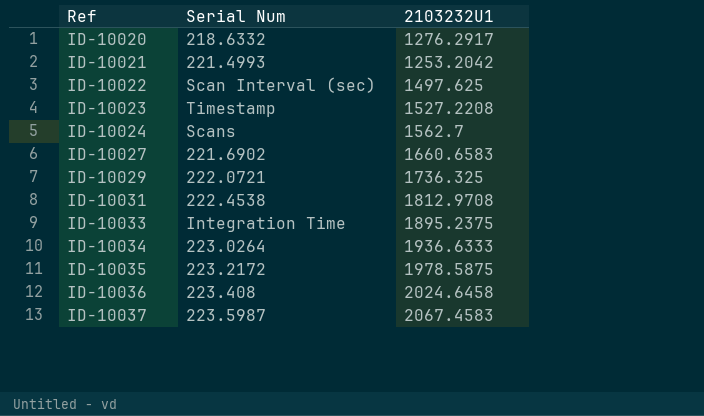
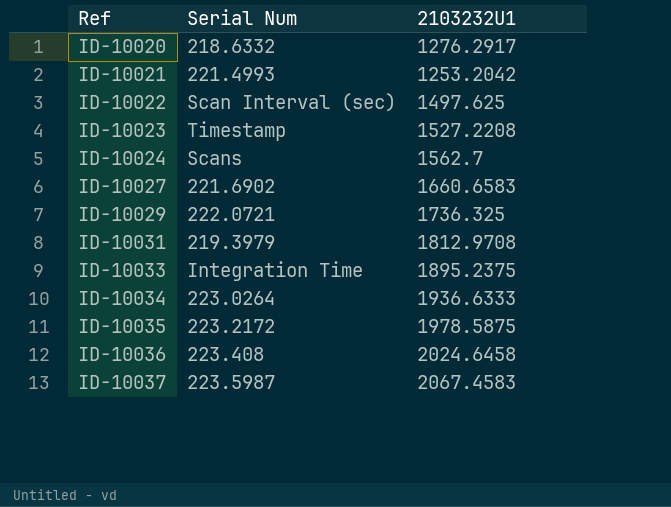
ID-10031 | Serial Num: 222.4538 -> 219.3979

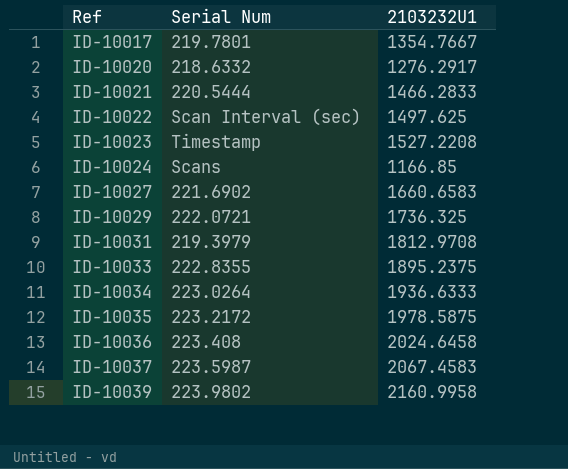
row ID-10017: none -> 219.7801 | 1354.7667
ID-10021 | Serial Num: 221.4993 -> 220.5444
ID-10021 | 2103232U1: 1253.2042 -> 1466.2833
ID-10024 | 2103232U1: 1562.7 -> 1166.85
ID-10033 | Serial Num: Integration Time -> 222.8355
row ID-10039: none -> 223.9802 | 2160.9958

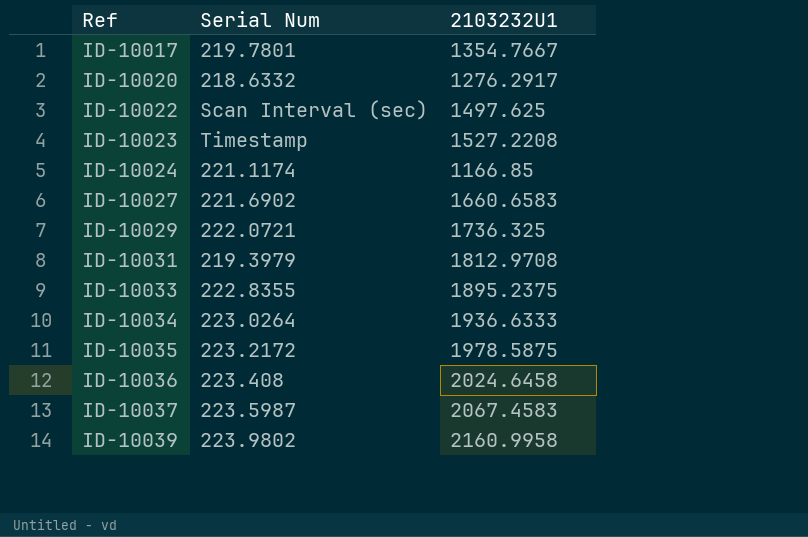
row ID-10021: 220.5444 | 1466.2833 -> none
ID-10024 | Serial Num: Scans -> 221.1174

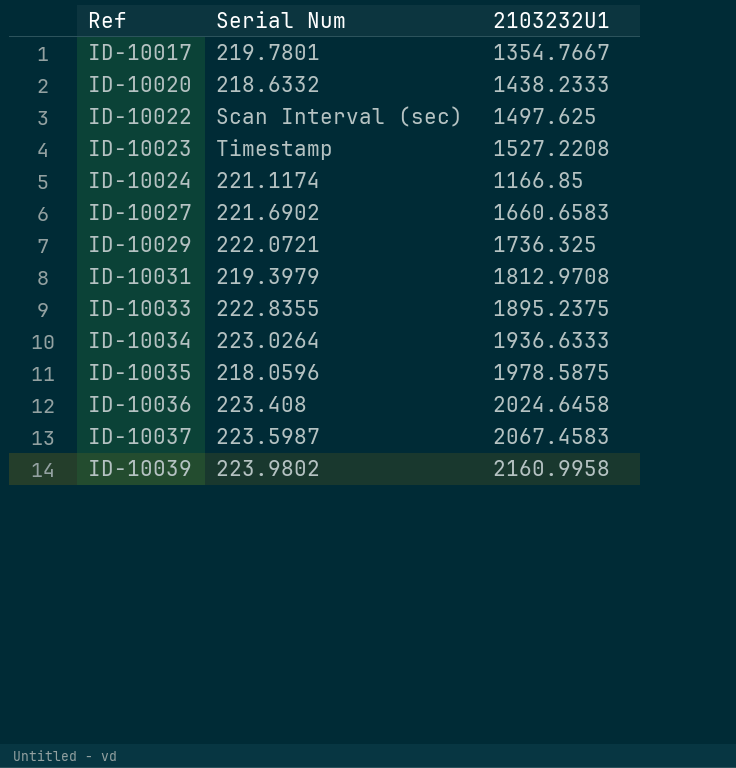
ID-10020 | 2103232U1: 1276.2917 -> 1438.2333
ID-10035 | Serial Num: 223.2172 -> 218.0596

